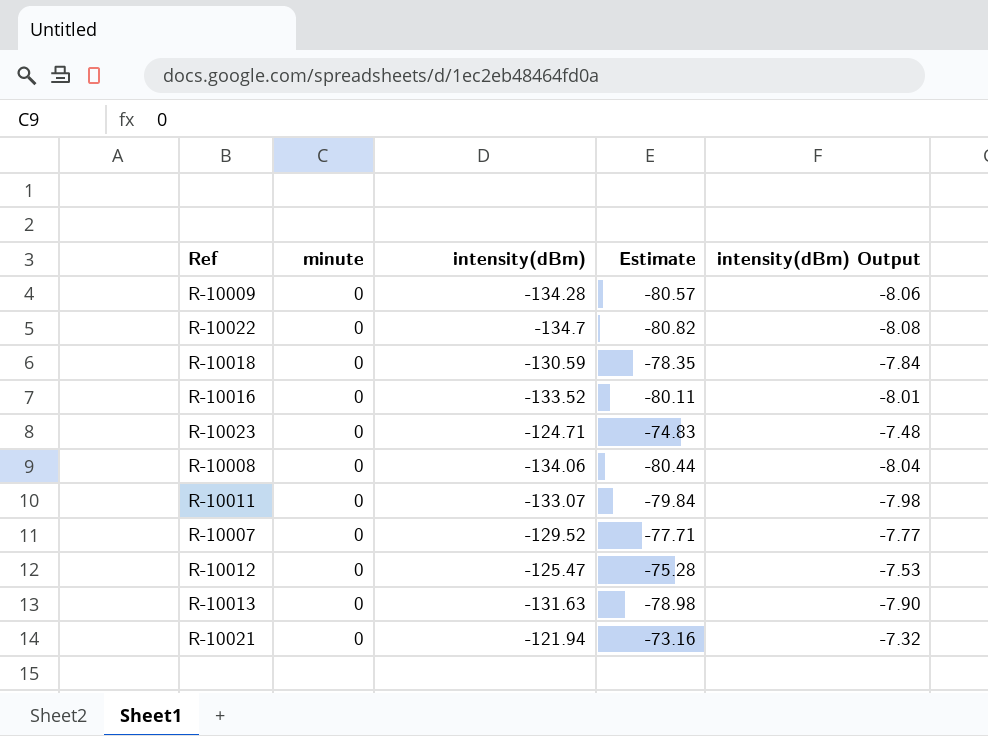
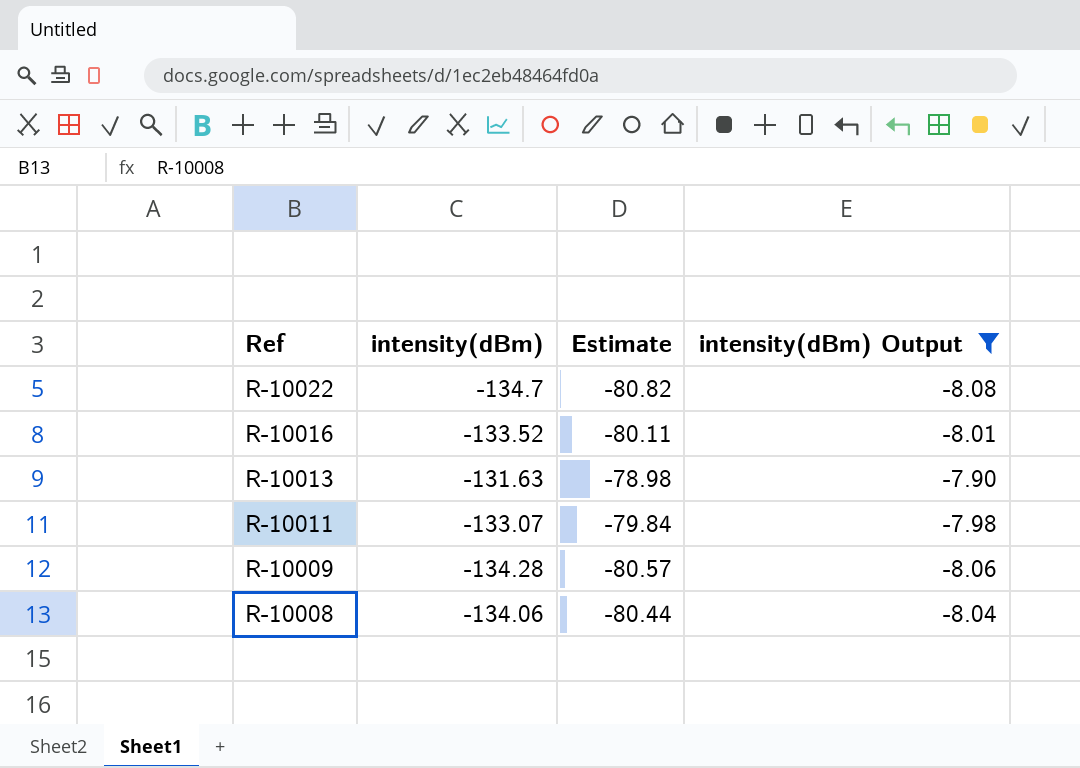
filter: none -> intensity(dBm) Output <= -7.90
row order: none -> Ref descending
column minute | position: 2 -> none

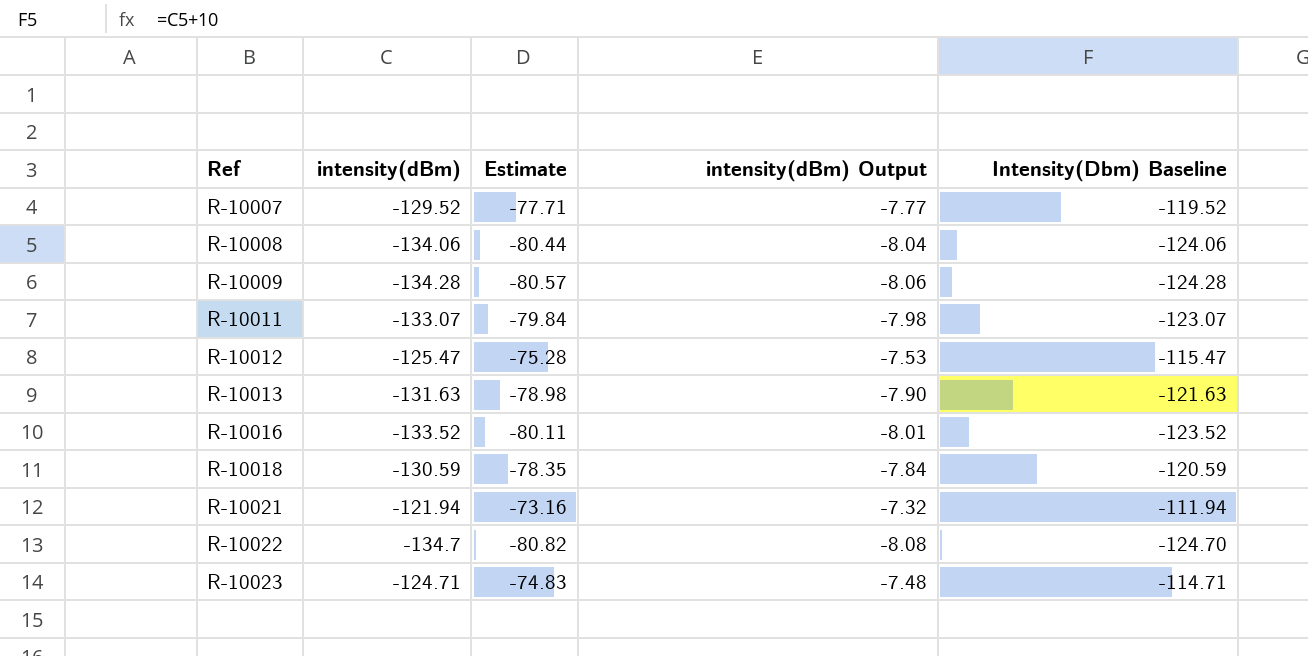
filter: intensity(dBm) Output <= -7.90 -> none
row order: Ref descending -> Ref ascending
column Intensity(Dbm) Baseline | formula: none -> [intensity(dBm)] + 10

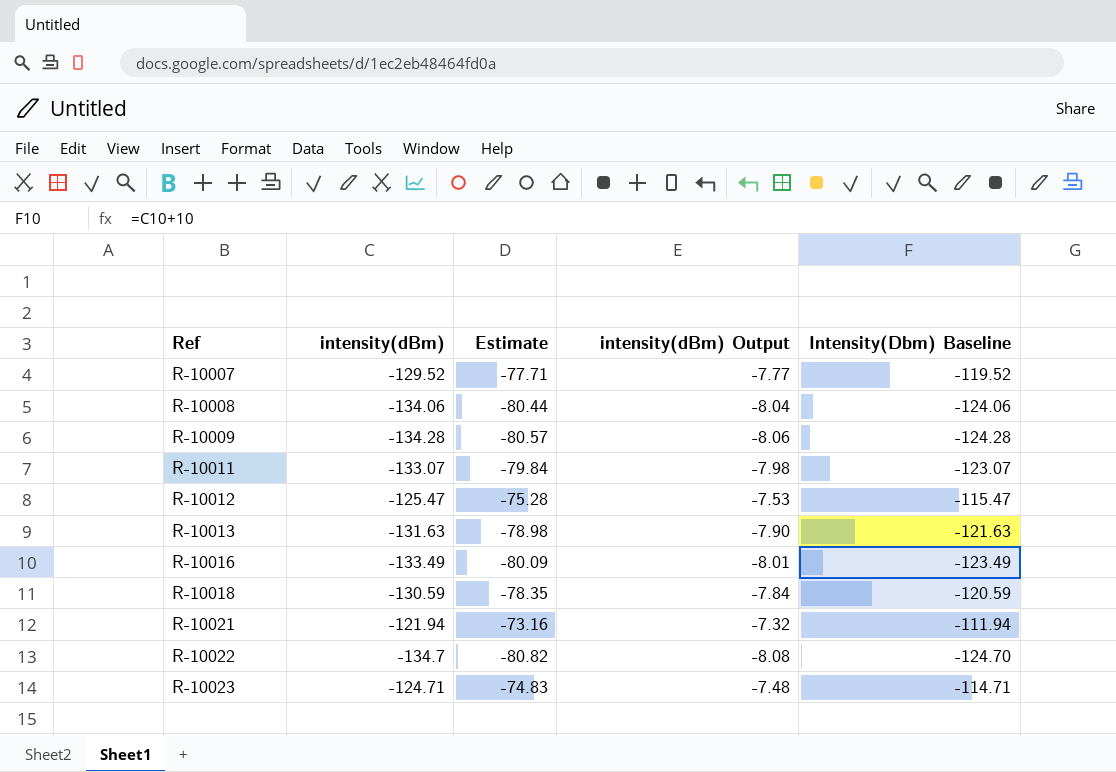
R-10016 | intensity(dBm): -133.52 -> -133.49
R-10016 | Estimate: -80.11 -> -80.09
R-10016 | Intensity(Dbm) Baseline: -123.52 -> -123.49

